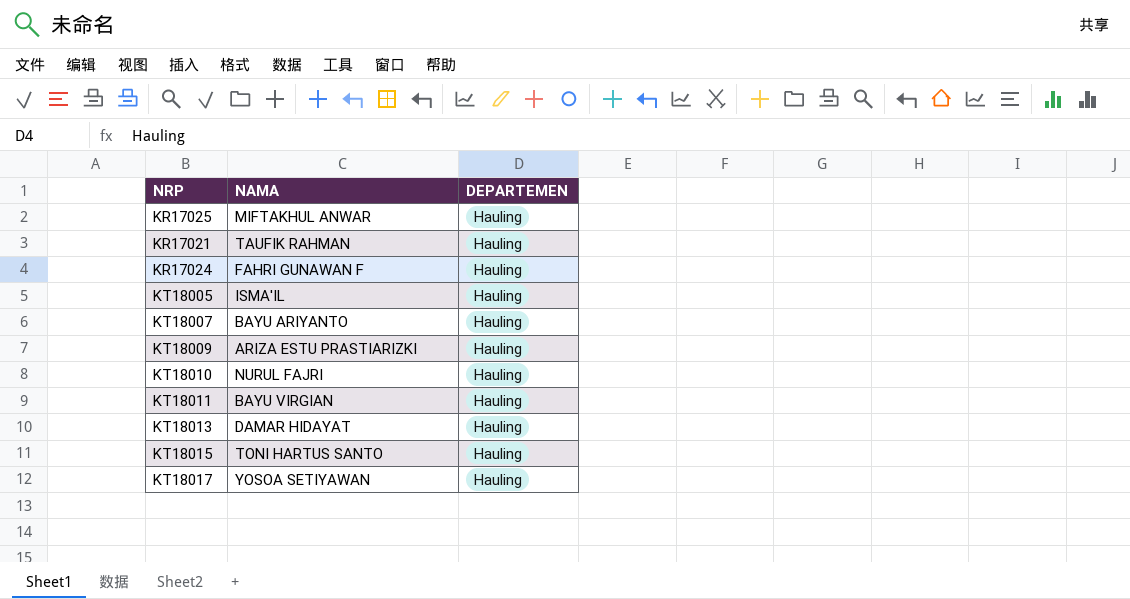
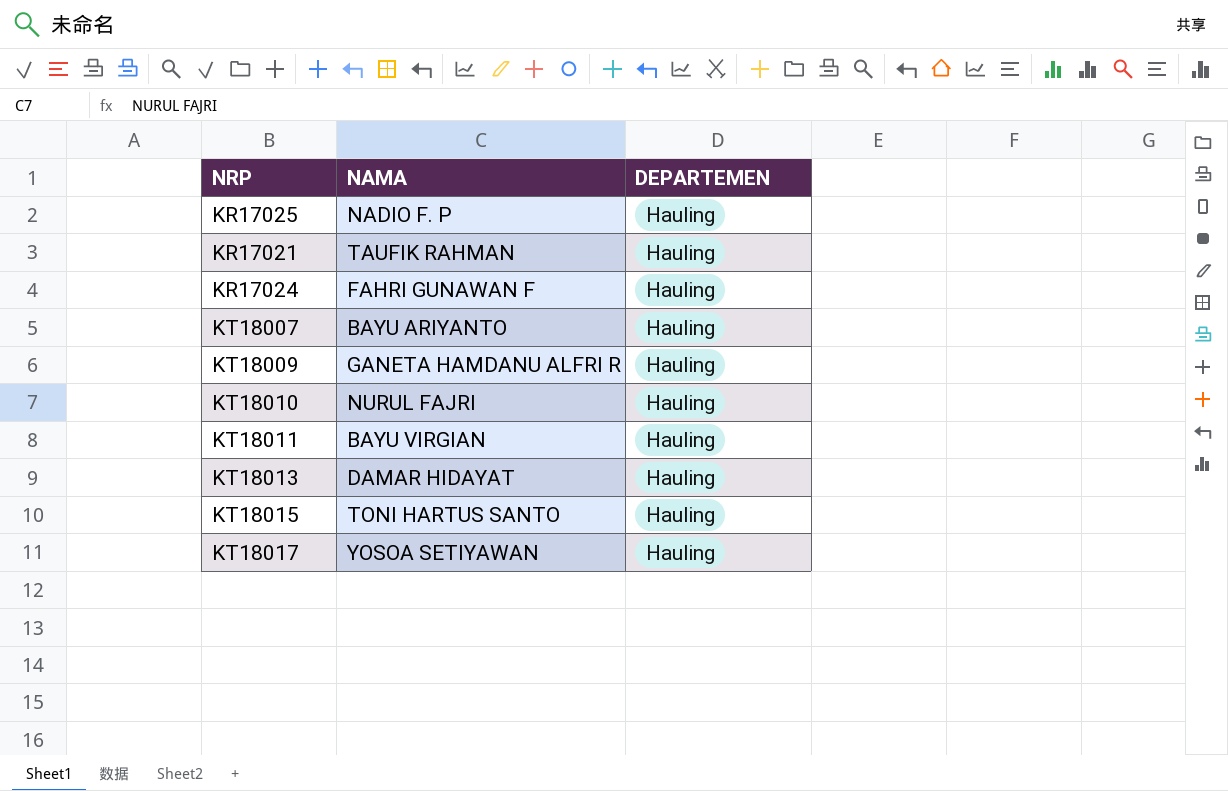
row KT18005: ISMA'IL | Hauling -> none
KR17025 | NAMA: MIFTAKHUL ANWAR -> NADIO F. P
KT18009 | NAMA: ARIZA ESTU PRASTIARIZKI -> GANETA HAMDANU ALFRI R

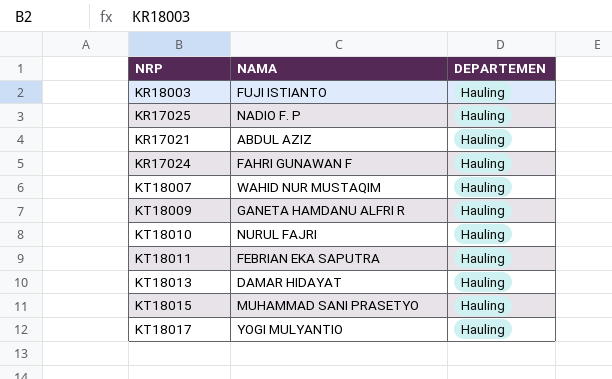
row KR18003: none -> FUJI ISTIANTO | Hauling
KR17021 | NAMA: TAUFIK RAHMAN -> ABDUL AZIZ
KT18007 | NAMA: BAYU ARIYANTO -> WAHID NUR MUSTAQIM
KT18011 | NAMA: BAYU VIRGIAN -> FEBRIAN EKA SAPUTRA
KT18015 | NAMA: TONI HARTUS SANTO -> MUHAMMAD SANI PRASETYO
KT18017 | NAMA: YOSOA SETIYAWAN -> YOGI MULYANTIO

